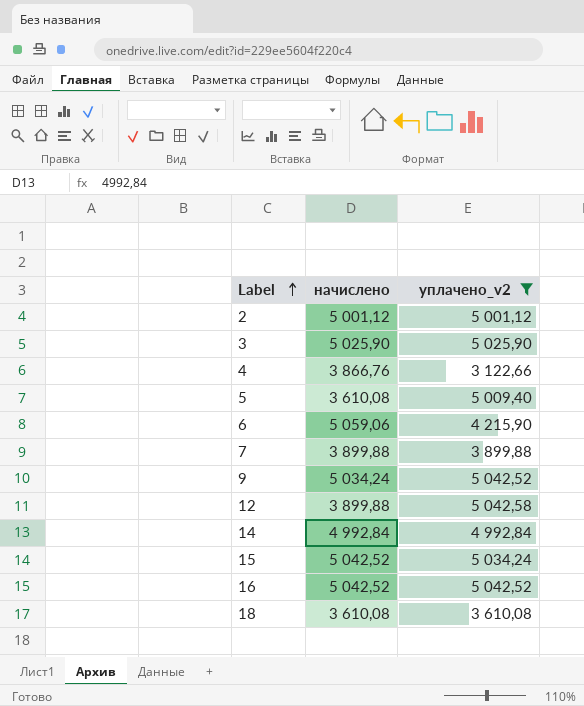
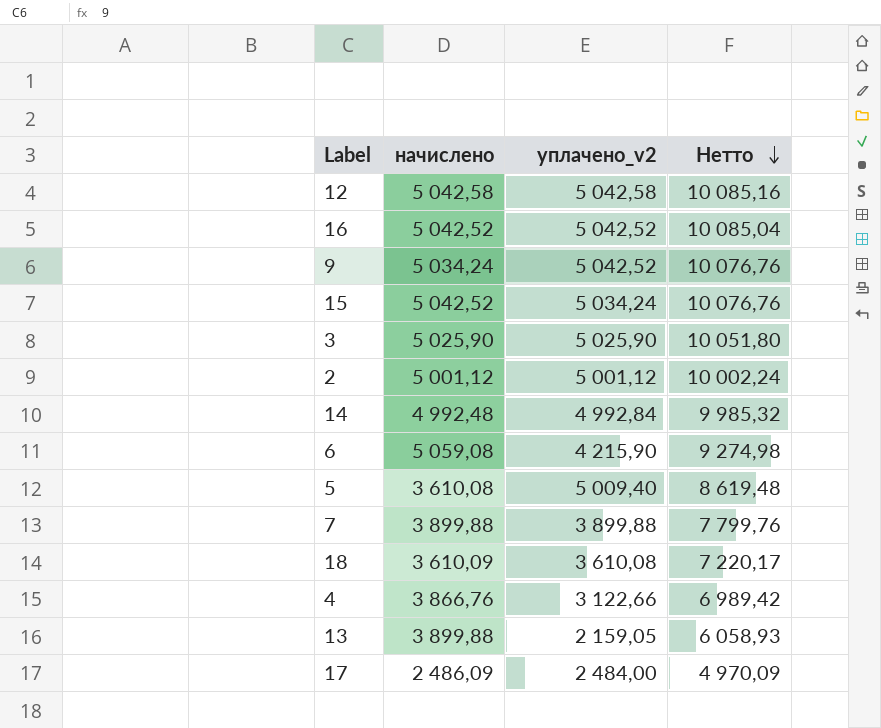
filter: уплачено_v2 >= 3 122,66 -> none
row order: Label ascending -> Нетто descending
column Нетто | formula: none -> [начислено] + [уплачено_v2]
12 | начислено: 3 899,88 -> 5 042,58
14 | начислено: 4 992,84 -> 4 992,48
6 | начислено: 5 059,06 -> 5 059,08
18 | начислено: 3 610,08 -> 3 610,09

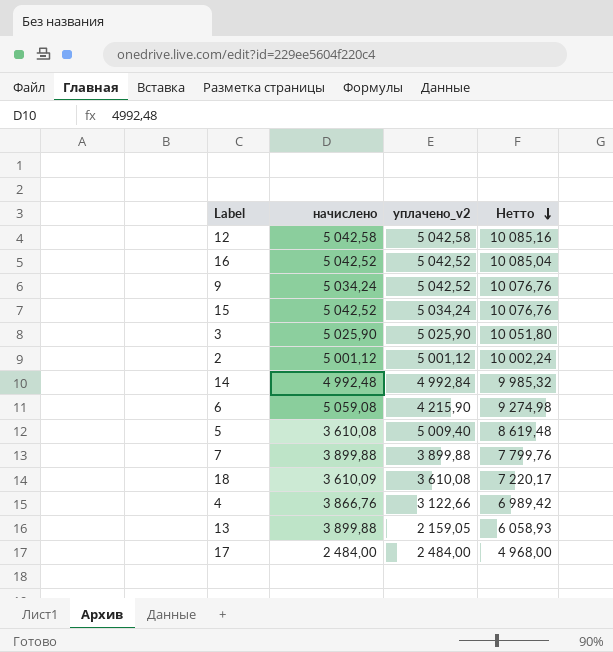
17 | начислено: 2 486,09 -> 2 484,00
17 | Нетто: 4 970,09 -> 4 968,00

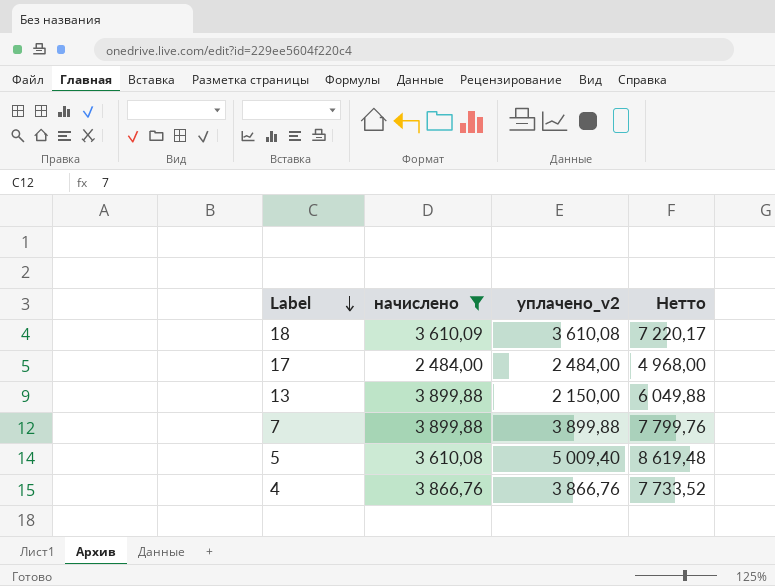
filter: none -> начислено <= 3 899,88
row order: Нетто descending -> Label descending
13 | уплачено_v2: 2 159,05 -> 2 150,00
13 | Нетто: 6 058,93 -> 6 049,88
4 | уплачено_v2: 3 122,66 -> 3 866,76
4 | Нетто: 6 989,42 -> 7 733,52

